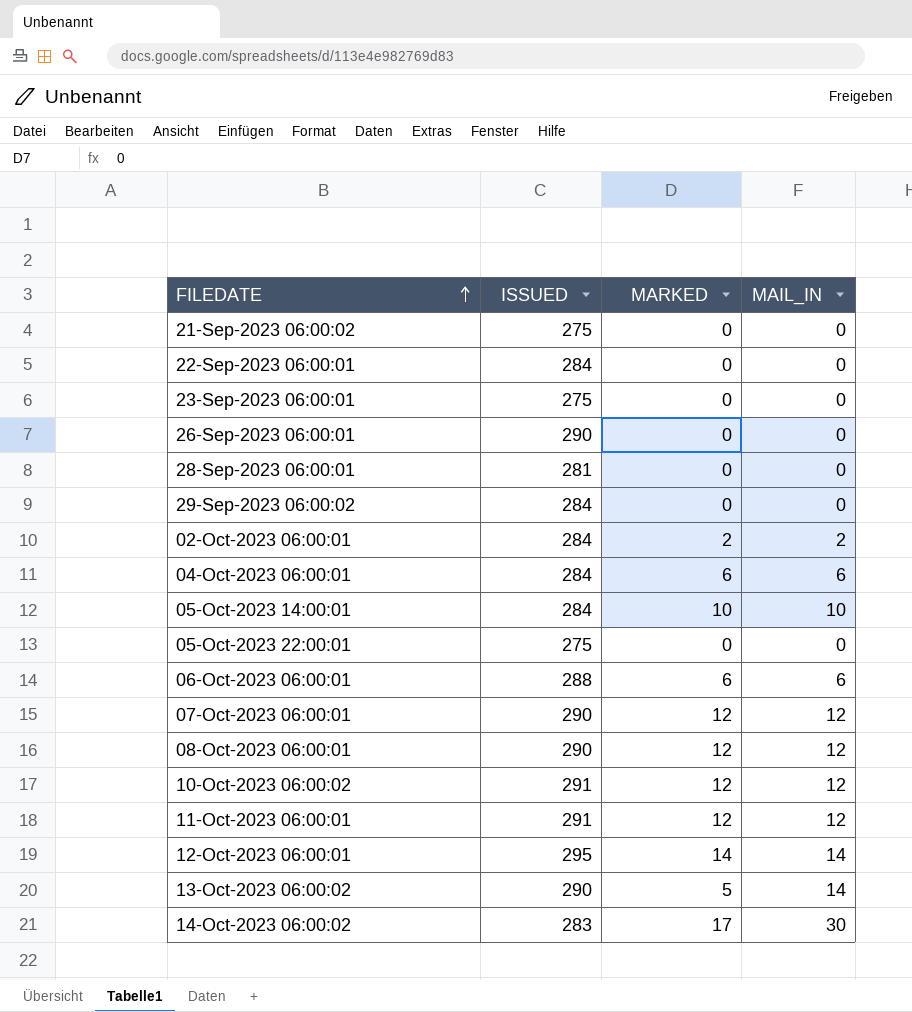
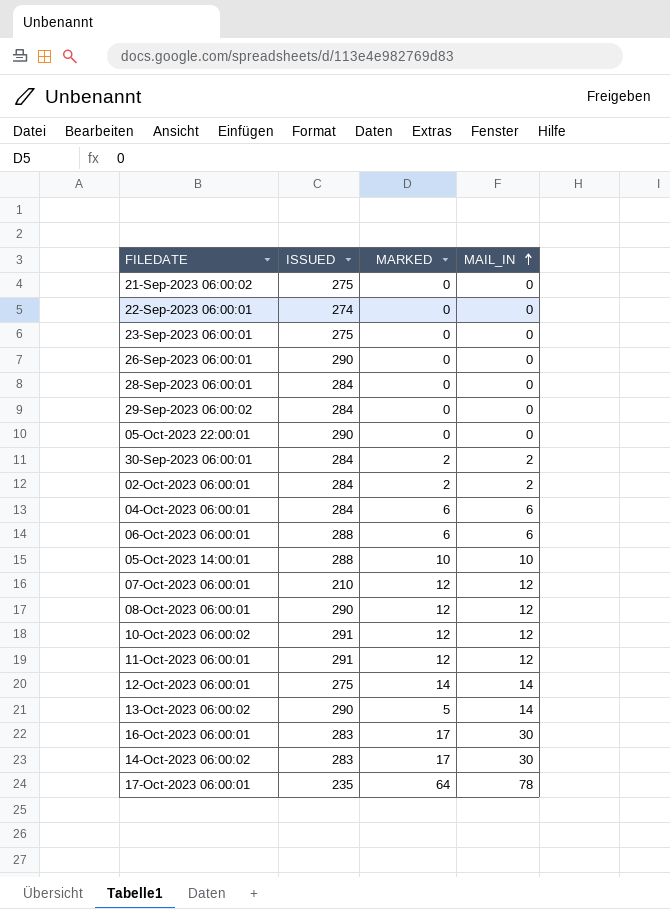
row order: FILEDATE ascending -> MAIL_IN ascending
22-Sep-2023 06:00:01 | ISSUED: 284 -> 274
28-Sep-2023 06:00:01 | ISSUED: 281 -> 284
05-Oct-2023 22:00:01 | ISSUED: 275 -> 290
row 30-Sep-2023 06:00:01: none -> 284 | 2 | 2
05-Oct-2023 14:00:01 | ISSUED: 284 -> 288
07-Oct-2023 06:00:01 | ISSUED: 290 -> 210
12-Oct-2023 06:00:01 | ISSUED: 295 -> 275
row 16-Oct-2023 06:00:01: none -> 283 | 17 | 30
row 17-Oct-2023 06:00:01: none -> 235 | 64 | 78

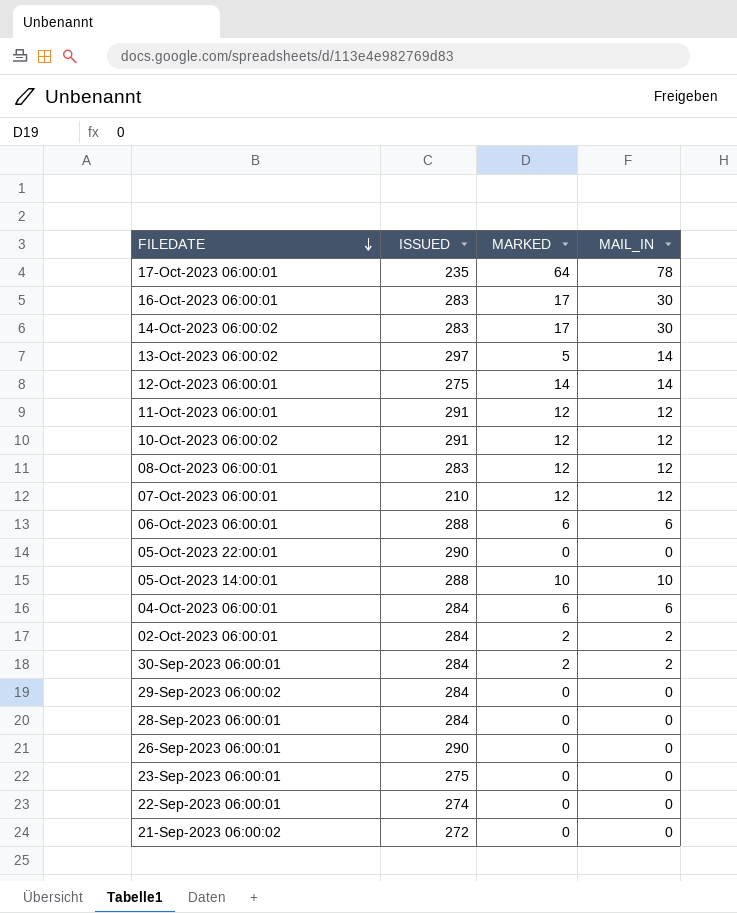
row order: MAIL_IN ascending -> FILEDATE descending
13-Oct-2023 06:00:02 | ISSUED: 290 -> 297
08-Oct-2023 06:00:01 | ISSUED: 290 -> 283
21-Sep-2023 06:00:02 | ISSUED: 275 -> 272

